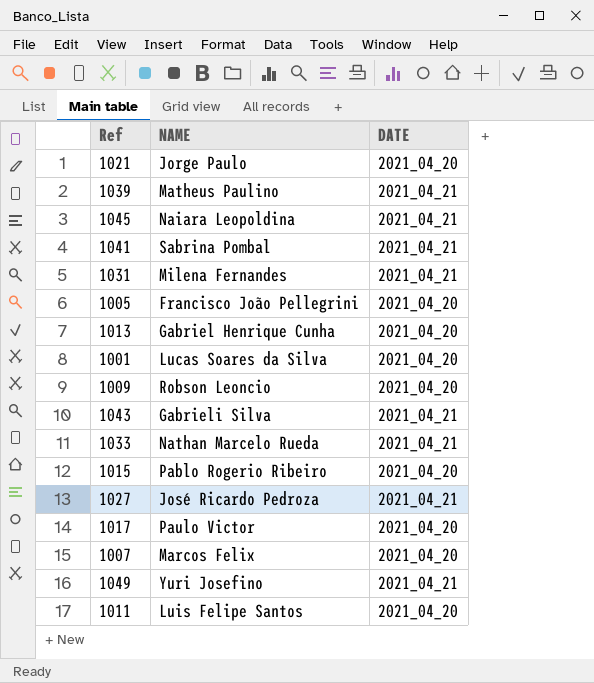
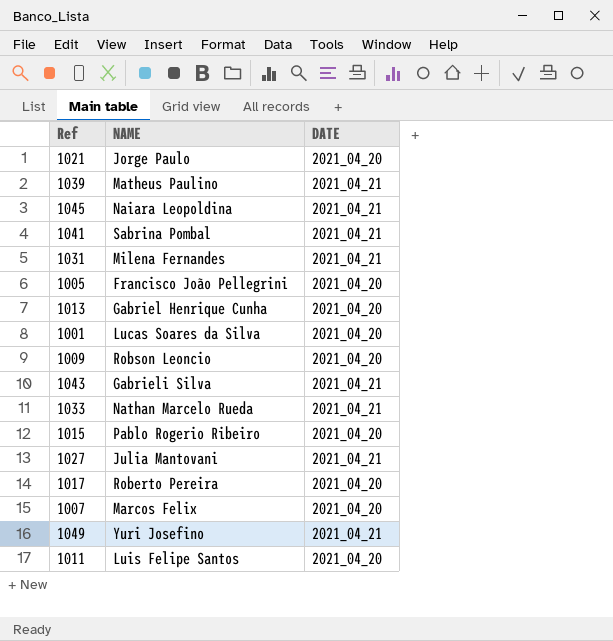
1027 | NAME: José Ricardo Pedroza -> Julia Mantovani
1017 | NAME: Paulo Victor -> Roberto Pereira

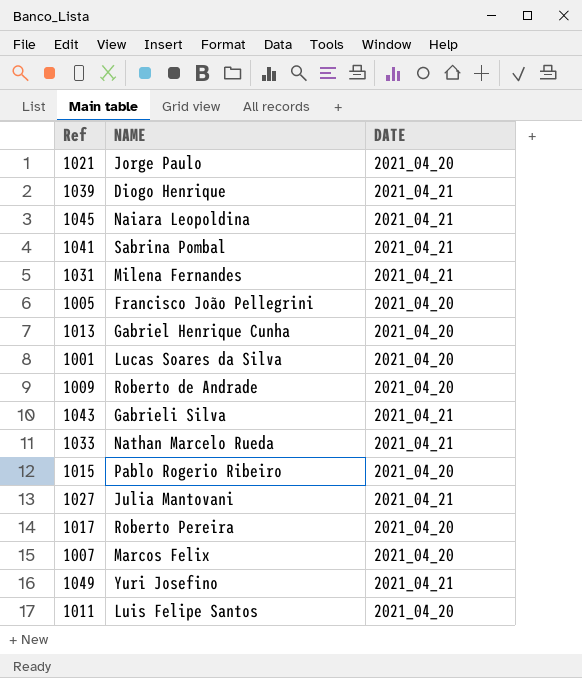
1039 | NAME: Matheus Paulino -> Diogo Henrique
1009 | NAME: Robson Leoncio -> Roberto de Andrade

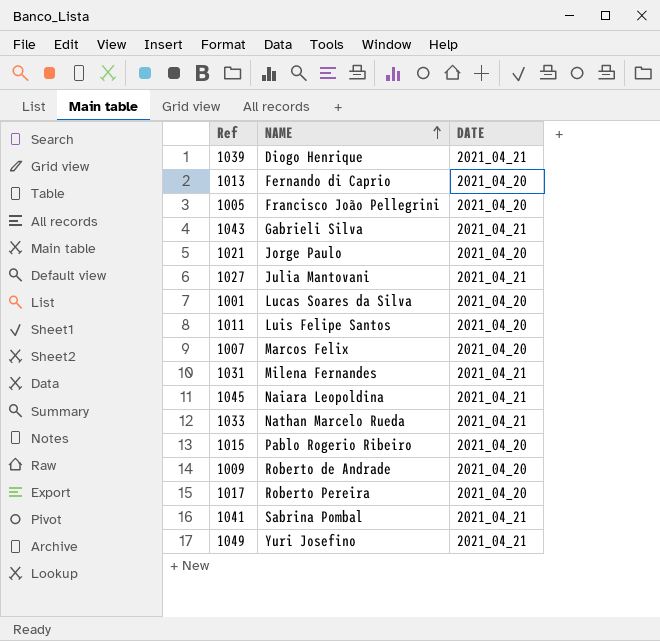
row order: none -> NAME ascending
1013 | NAME: Gabriel Henrique Cunha -> Fernando di Caprio

